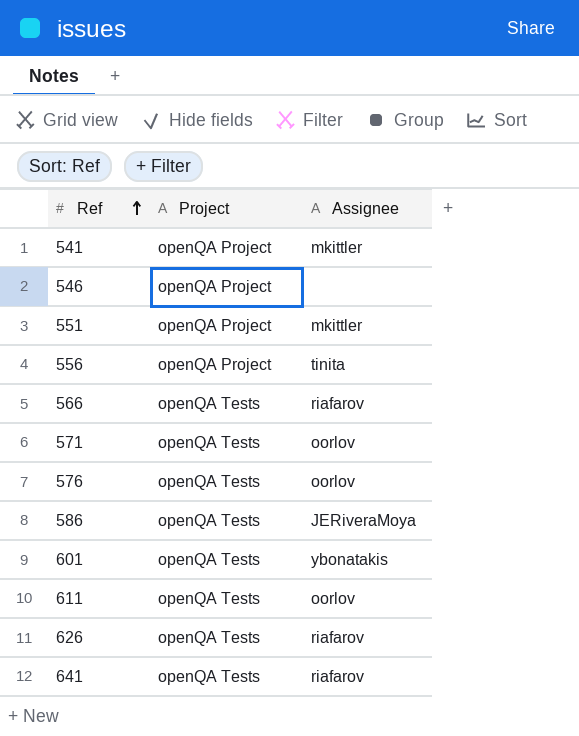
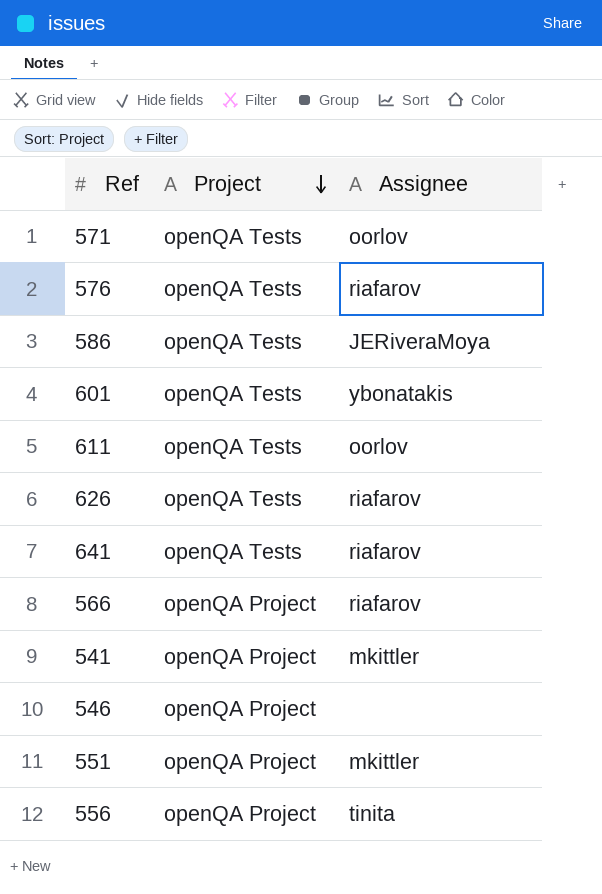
row order: Ref ascending -> Project descending
576 | Assignee: oorlov -> riafarov
566 | Project: openQA Tests -> openQA Project

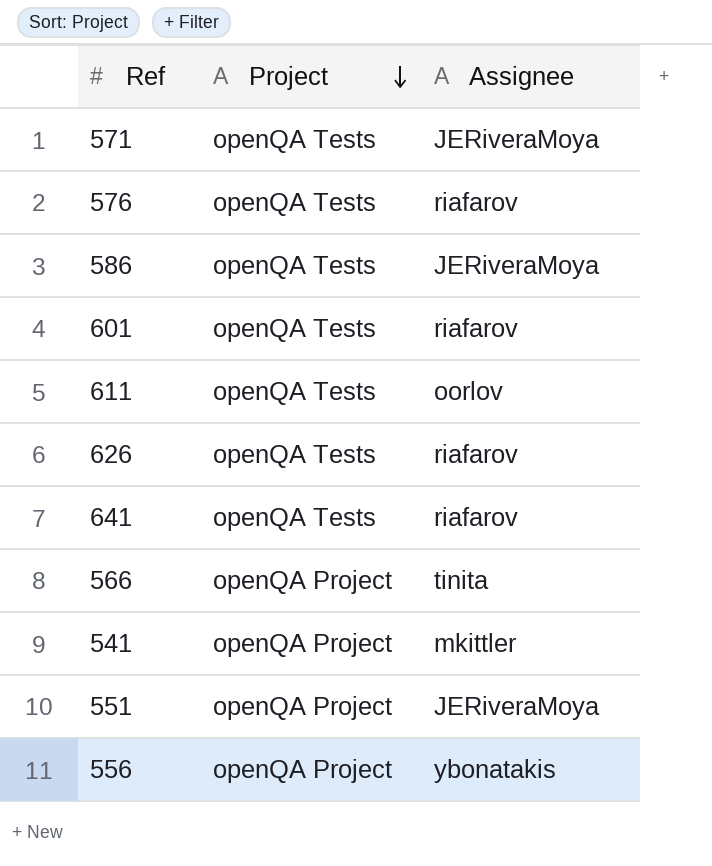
row 546: openQA Project | none -> none
571 | Assignee: oorlov -> JERiveraMoya
601 | Assignee: ybonatakis -> riafarov
566 | Assignee: riafarov -> tinita
551 | Assignee: mkittler -> JERiveraMoya
556 | Assignee: tinita -> ybonatakis

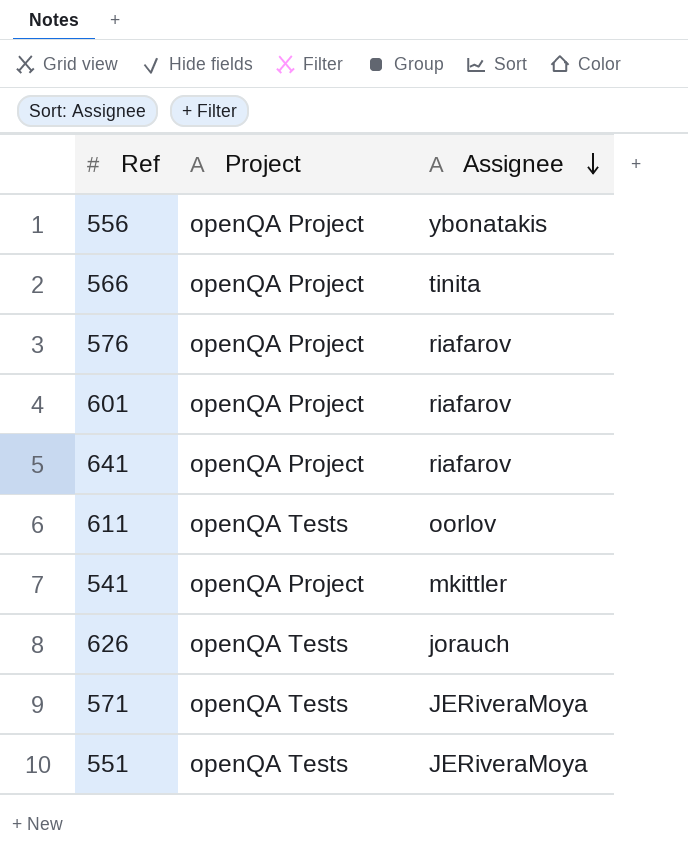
row order: Project descending -> Assignee descending
row 586: openQA Tests | JERiveraMoya -> none
576 | Project: openQA Tests -> openQA Project
601 | Project: openQA Tests -> openQA Project
641 | Project: openQA Tests -> openQA Project
626 | Assignee: riafarov -> jorauch
551 | Project: openQA Project -> openQA Tests

